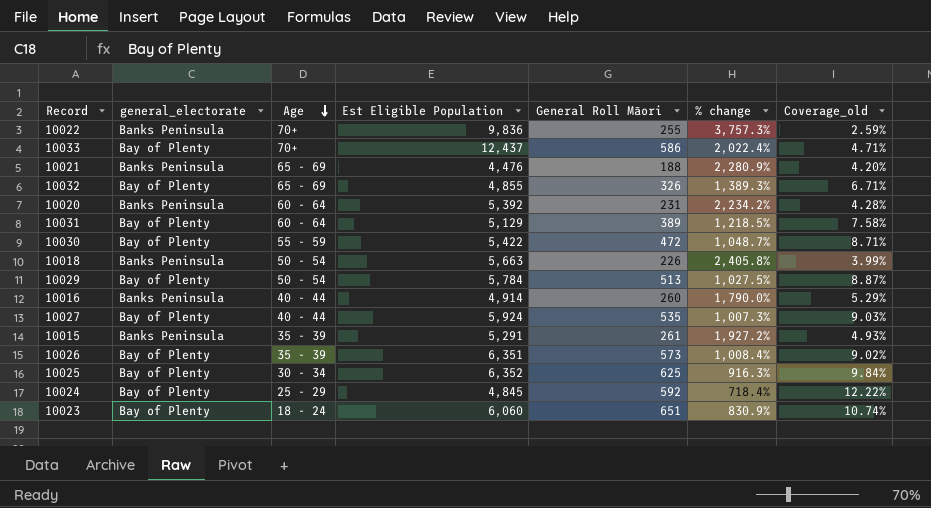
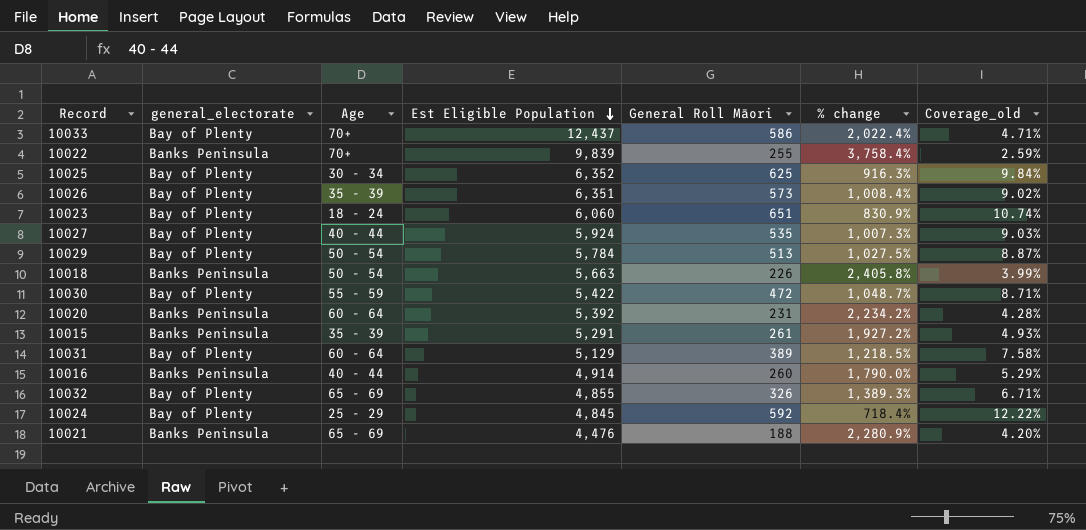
row order: Age descending -> Est Eligible Population descending
10022 | Est Eligible Population: 9,836 -> 9,839
10022 | % change: 3,757.3% -> 3,758.4%

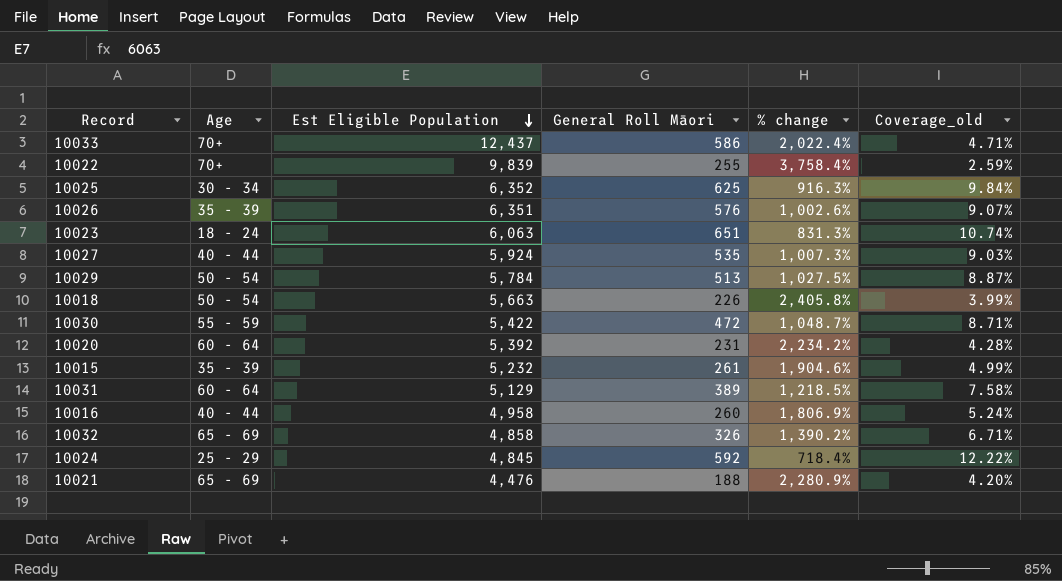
column general_electorate | position: 2 -> none
10026 | General Roll Māori: 573 -> 576
10026 | % change: 1,008.4% -> 1,002.6%
10026 | Coverage_old: 9.02% -> 9.07%
10023 | Est Eligible Population: 6,060 -> 6,063
10023 | % change: 830.9% -> 831.3%
10015 | Est Eligible Population: 5,291 -> 5,232
10015 | % change: 1,927.2% -> 1,904.6%
10015 | Coverage_old: 4.93% -> 4.99%
10016 | Est Eligible Population: 4,914 -> 4,958
10016 | % change: 1,790.0% -> 1,806.9%
10016 | Coverage_old: 5.29% -> 5.24%
10032 | Est Eligible Population: 4,855 -> 4,858
10032 | % change: 1,389.3% -> 1,390.2%

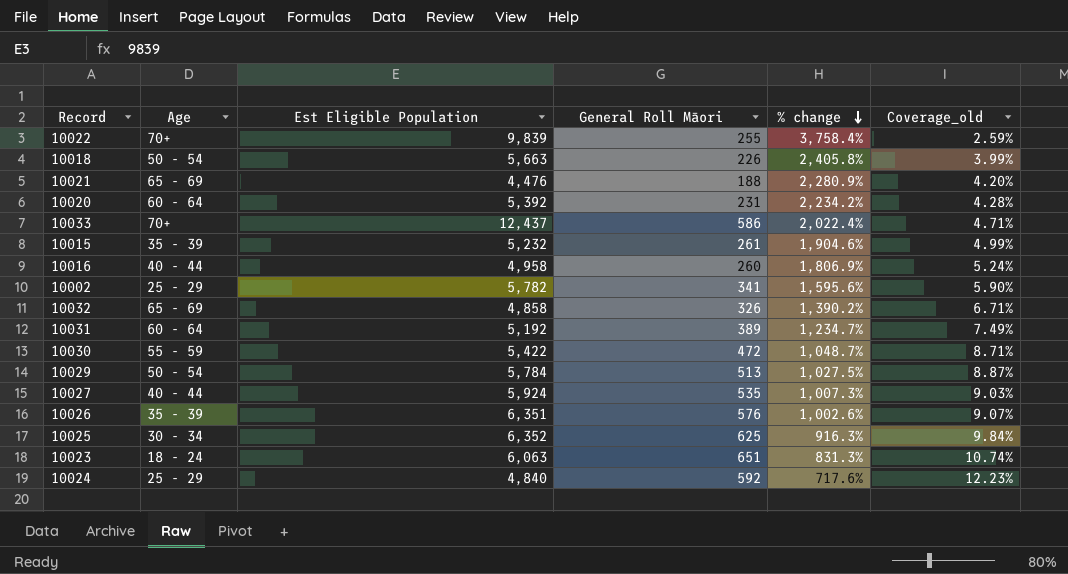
row order: Est Eligible Population descending -> % change descending
row 10002: none -> 25 - 29 | 5,782 | 341 | 1,595.6% | 5.90%
10031 | Est Eligible Population: 5,129 -> 5,192
10031 | % change: 1,218.5% -> 1,234.7%
10031 | Coverage_old: 7.58% -> 7.49%
10024 | Est Eligible Population: 4,845 -> 4,840
10024 | % change: 718.4% -> 717.6%
10024 | Coverage_old: 12.22% -> 12.23%

